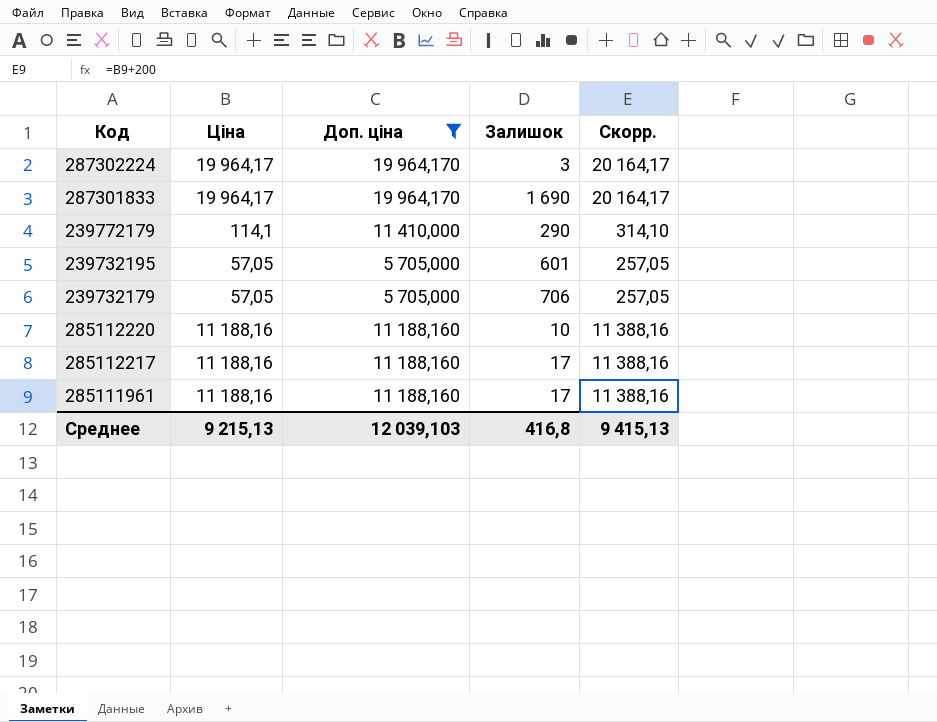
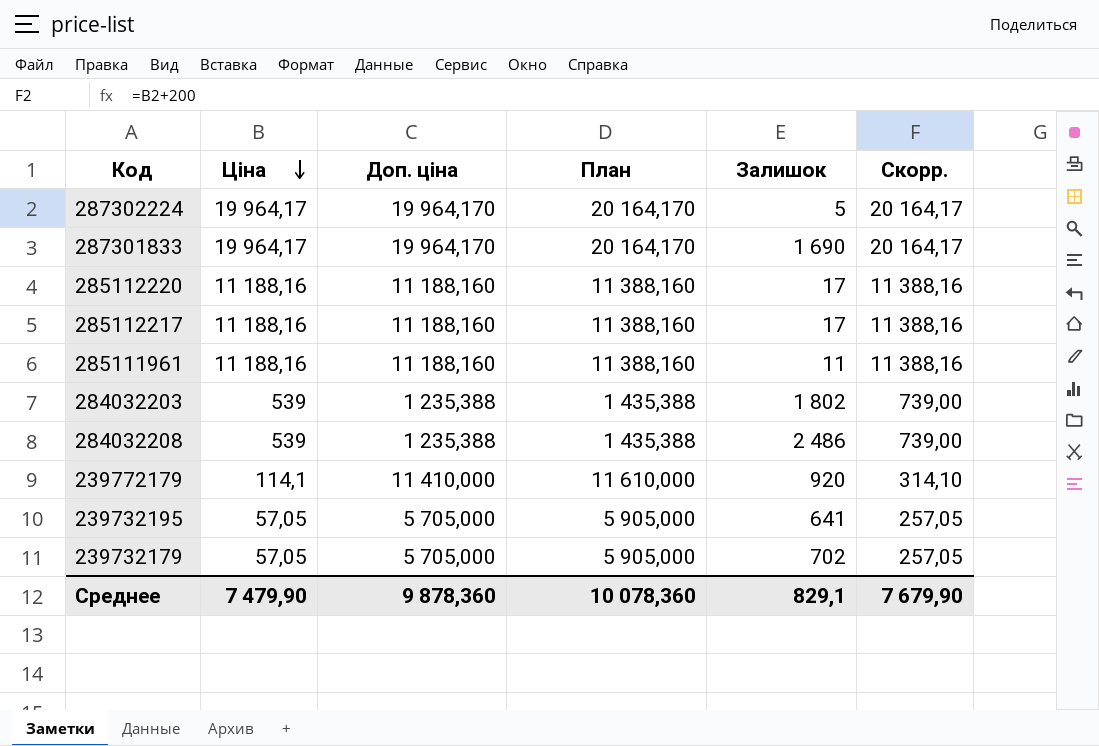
filter: Доп. ціна != 1 235,388 -> none
row order: none -> Ціна descending
column План | formula: none -> [Доп. ціна] + 200
287302224 | Залишок: 3 -> 5
285112220 | Залишок: 10 -> 17
285111961 | Залишок: 17 -> 11
239772179 | Залишок: 290 -> 920
239732195 | Залишок: 601 -> 641
239732179 | Залишок: 706 -> 702
Среднее | Ціна: 9 215,13 -> 7 479,90
Среднее | Доп. ціна: 12 039,103 -> 9 878,360
Среднее | Залишок: 416,8 -> 829,1
Среднее | Скорр.: 9 415,13 -> 7 679,90

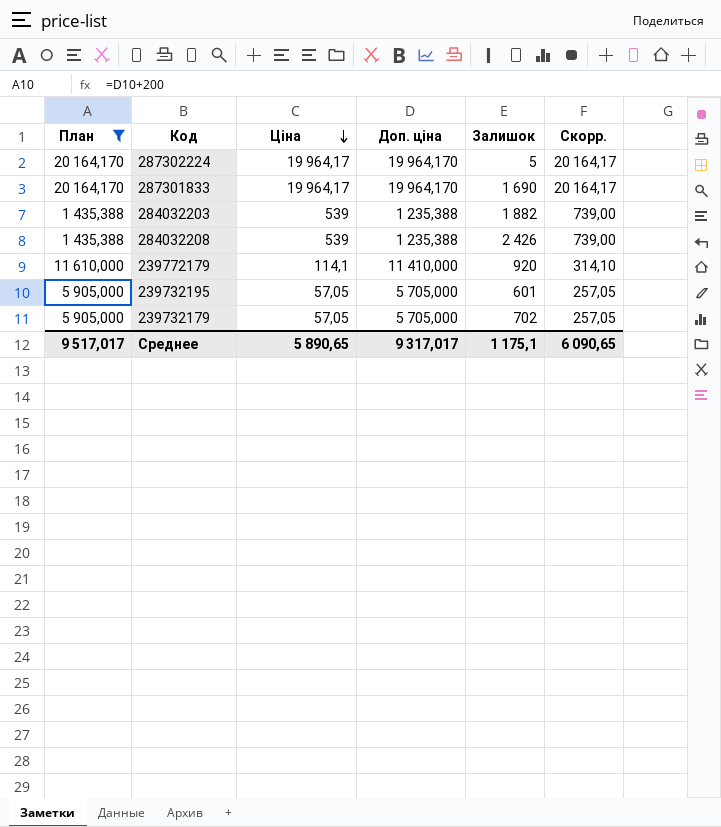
filter: none -> План != 11 388,160
column План | position: 4 -> 1
284032203 | Залишок: 1 802 -> 1 882
284032208 | Залишок: 2 486 -> 2 426
239732195 | Залишок: 641 -> 601
Среднее | План: 10 078,360 -> 9 517,017
Среднее | Ціна: 7 479,90 -> 5 890,65
Среднее | Доп. ціна: 9 878,360 -> 9 317,017
Среднее | Залишок: 829,1 -> 1 175,1
Среднее | Скорр.: 7 679,90 -> 6 090,65

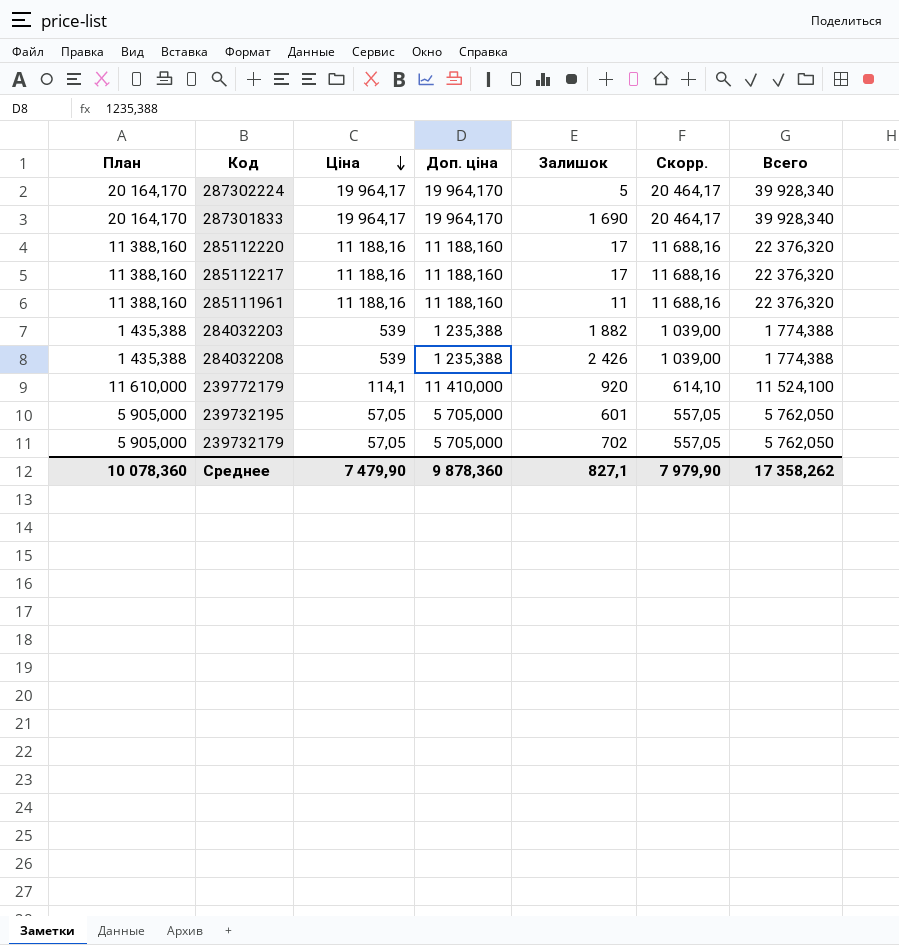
filter: План != 11 388,160 -> none
column Скорр. | formula: [Ціна] + 200 -> [Ціна] + 500
column Всего | formula: none -> [Ціна] + [Доп. ціна]
Среднее | План: 9 517,017 -> 10 078,360
Среднее | Ціна: 5 890,65 -> 7 479,90
Среднее | Доп. ціна: 9 317,017 -> 9 878,360
Среднее | Залишок: 1 175,1 -> 827,1
Среднее | Скорр.: 6 090,65 -> 7 979,90

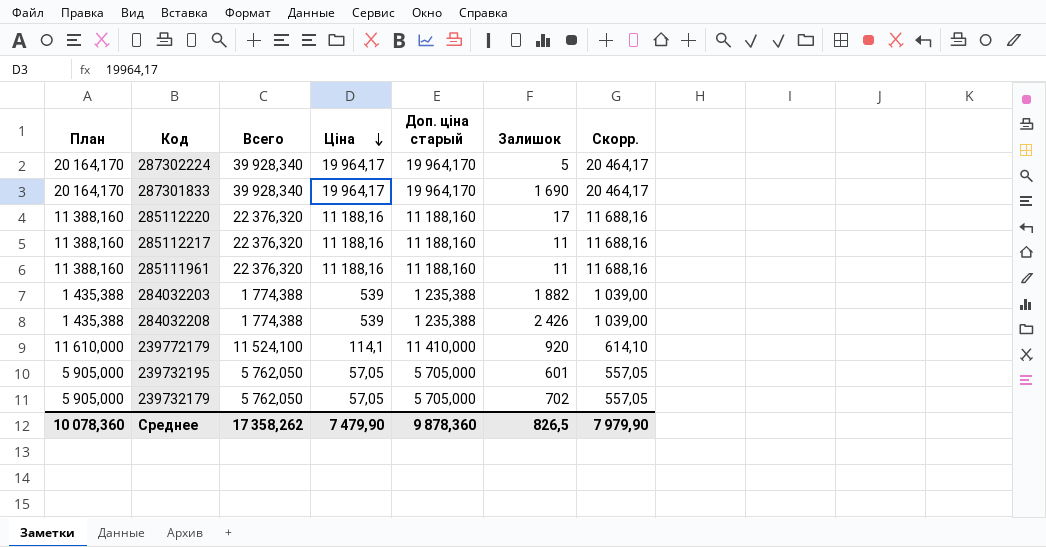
column Всего | position: 7 -> 3
column name: Доп. ціна -> Доп. ціна старый
285112217 | Залишок: 17 -> 11
Среднее | Залишок: 827,1 -> 826,5

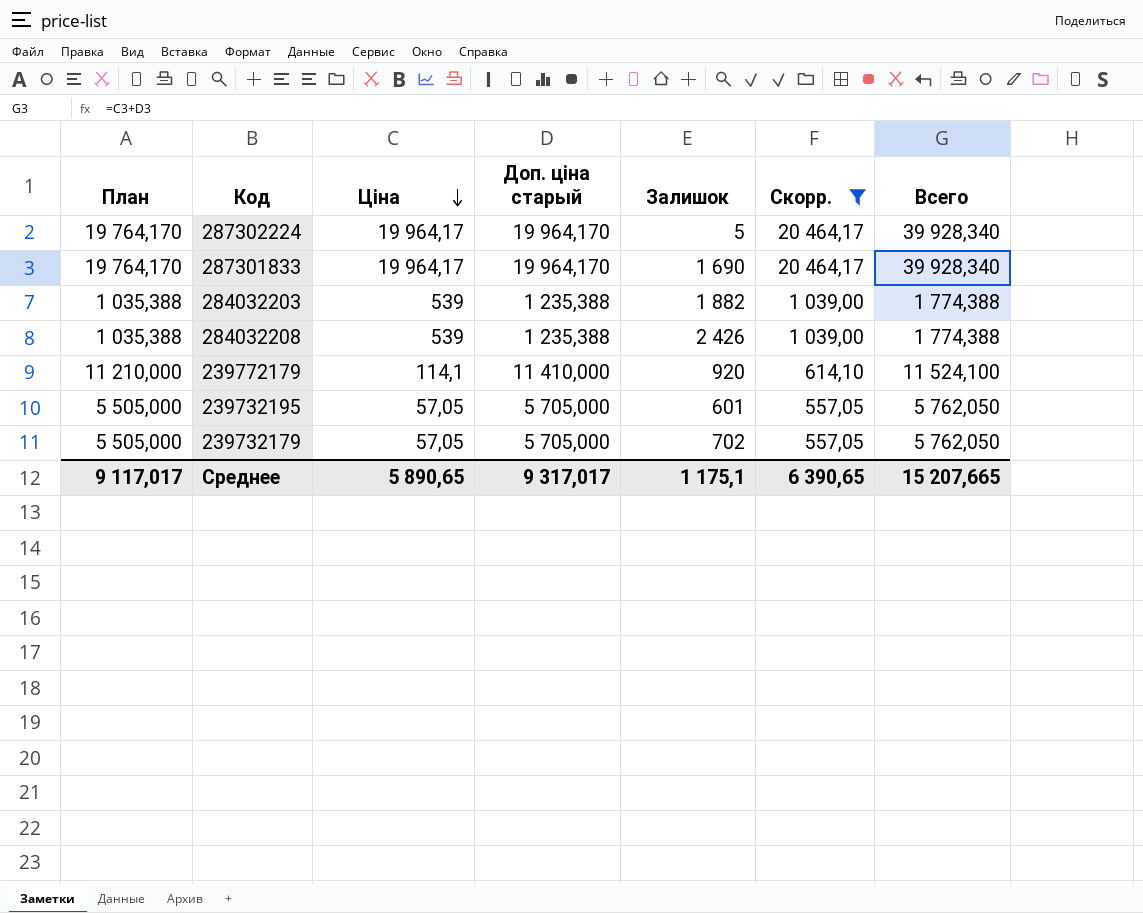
filter: none -> Скорр. != 11 688,16
column План | formula: [Доп. ціна старый] + 200 -> [Доп. ціна старый] - 200
column Всего | position: 3 -> 7
Среднее | План: 10 078,360 -> 9 117,017
Среднее | Ціна: 7 479,90 -> 5 890,65
Среднее | Доп. ціна старый: 9 878,360 -> 9 317,017
Среднее | Залишок: 826,5 -> 1 175,1
Среднее | Скорр.: 7 979,90 -> 6 390,65
Среднее | Всего: 17 358,262 -> 15 207,665

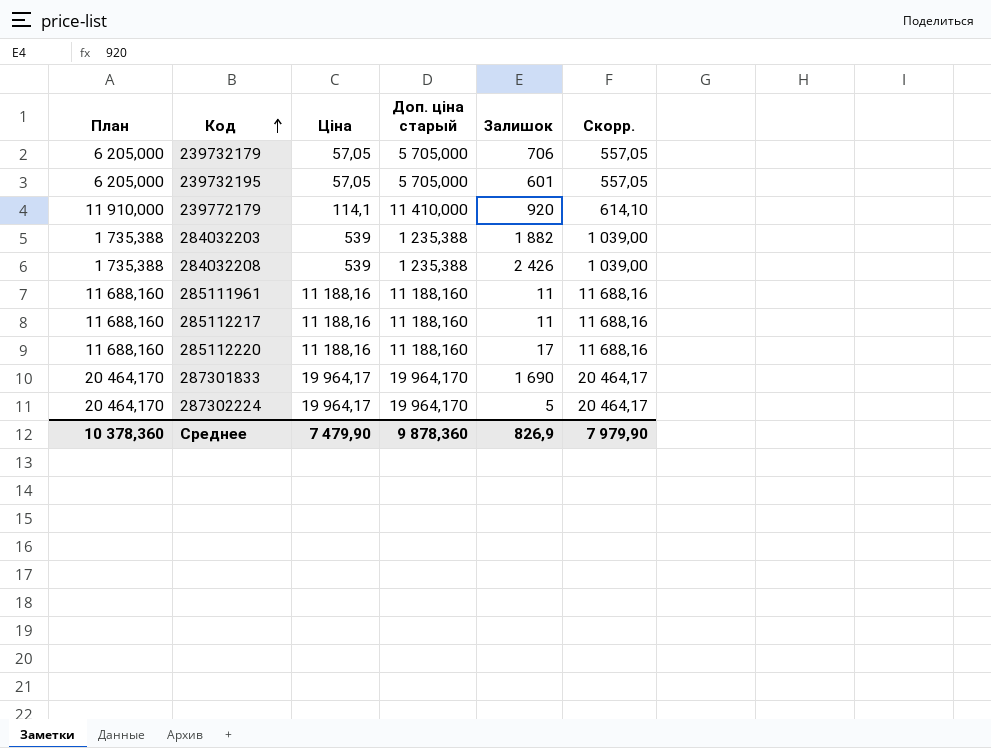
filter: Скорр. != 11 688,16 -> none
row order: Ціна descending -> Код ascending
column Всего | formula: [Ціна] + [Доп. ціна старый] -> none
column План | formula: [Доп. ціна старый] - 200 -> [Доп. ціна старый] + 500
239732179 | Залишок: 702 -> 706
Среднее | План: 9 117,017 -> 10 378,360
Среднее | Ціна: 5 890,65 -> 7 479,90
Среднее | Доп. ціна старый: 9 317,017 -> 9 878,360
Среднее | Залишок: 1 175,1 -> 826,9
Среднее | Скорр.: 6 390,65 -> 7 979,90

